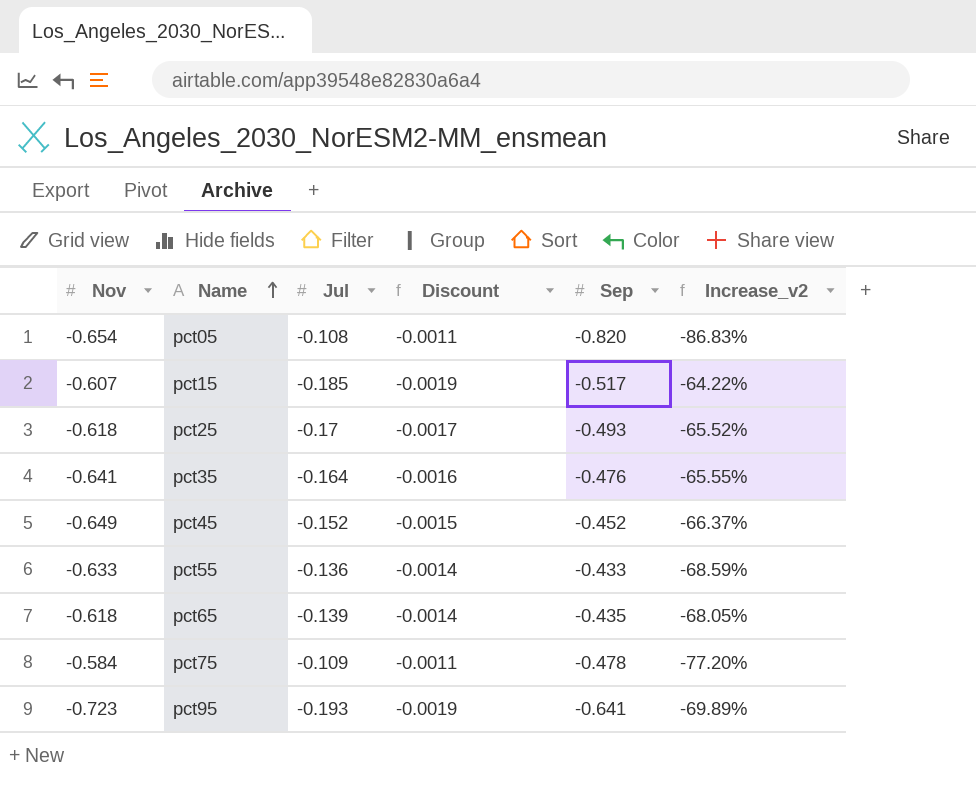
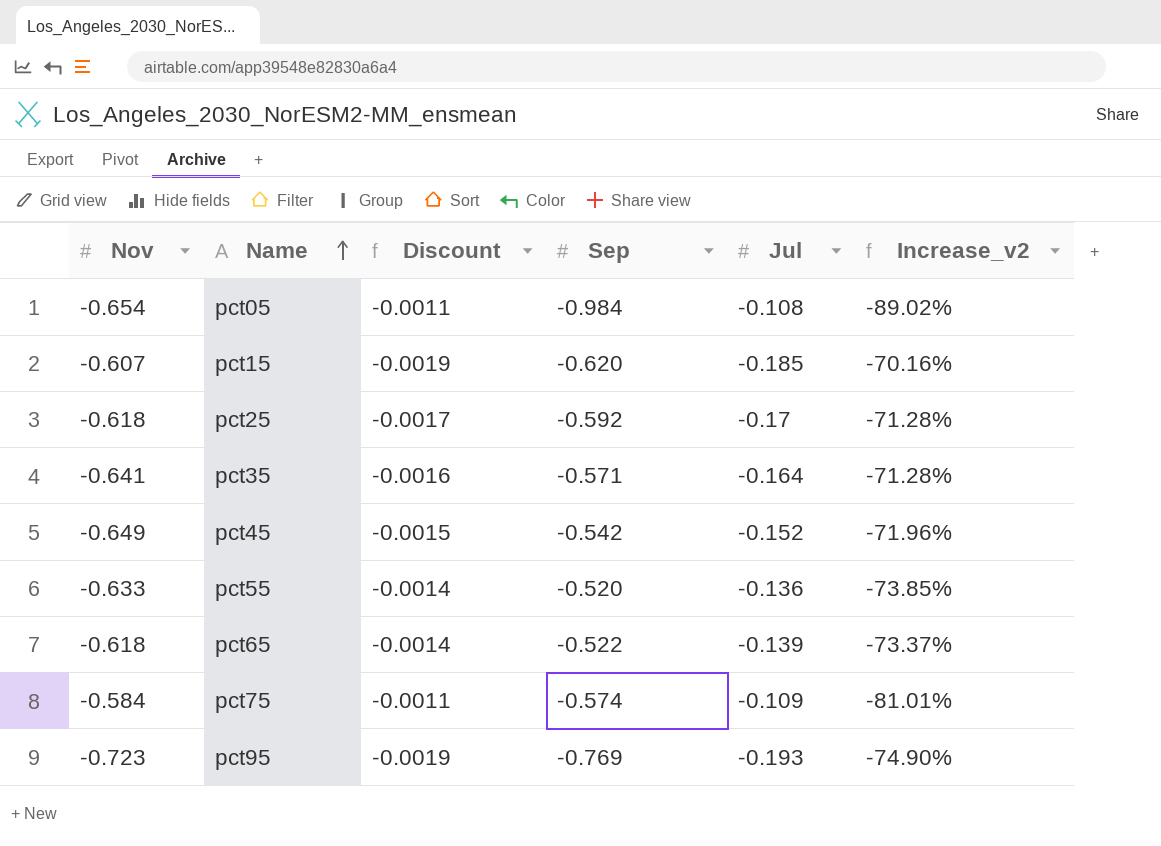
column Jul | position: 3 -> 5
pct05 | Sep: -0.820 -> -0.984
pct05 | Increase_v2: -86.83% -> -89.02%
pct15 | Sep: -0.517 -> -0.620
pct15 | Increase_v2: -64.22% -> -70.16%
pct25 | Sep: -0.493 -> -0.592
pct25 | Increase_v2: -65.52% -> -71.28%
pct35 | Sep: -0.476 -> -0.571
pct35 | Increase_v2: -65.55% -> -71.28%
pct45 | Sep: -0.452 -> -0.542
pct45 | Increase_v2: -66.37% -> -71.96%
pct55 | Sep: -0.433 -> -0.520
pct55 | Increase_v2: -68.59% -> -73.85%
pct65 | Sep: -0.435 -> -0.522
pct65 | Increase_v2: -68.05% -> -73.37%
pct75 | Sep: -0.478 -> -0.574
pct75 | Increase_v2: -77.20% -> -81.01%
pct95 | Sep: -0.641 -> -0.769
pct95 | Increase_v2: -69.89% -> -74.90%

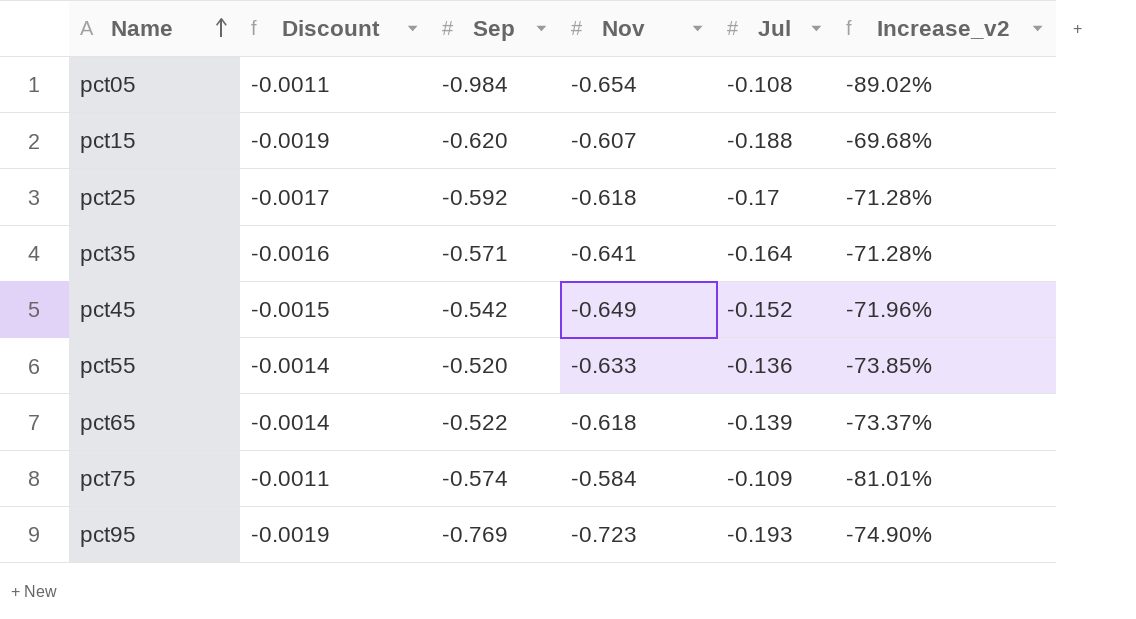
column Nov | position: 1 -> 4
pct15 | Jul: -0.185 -> -0.188
pct15 | Increase_v2: -70.16% -> -69.68%

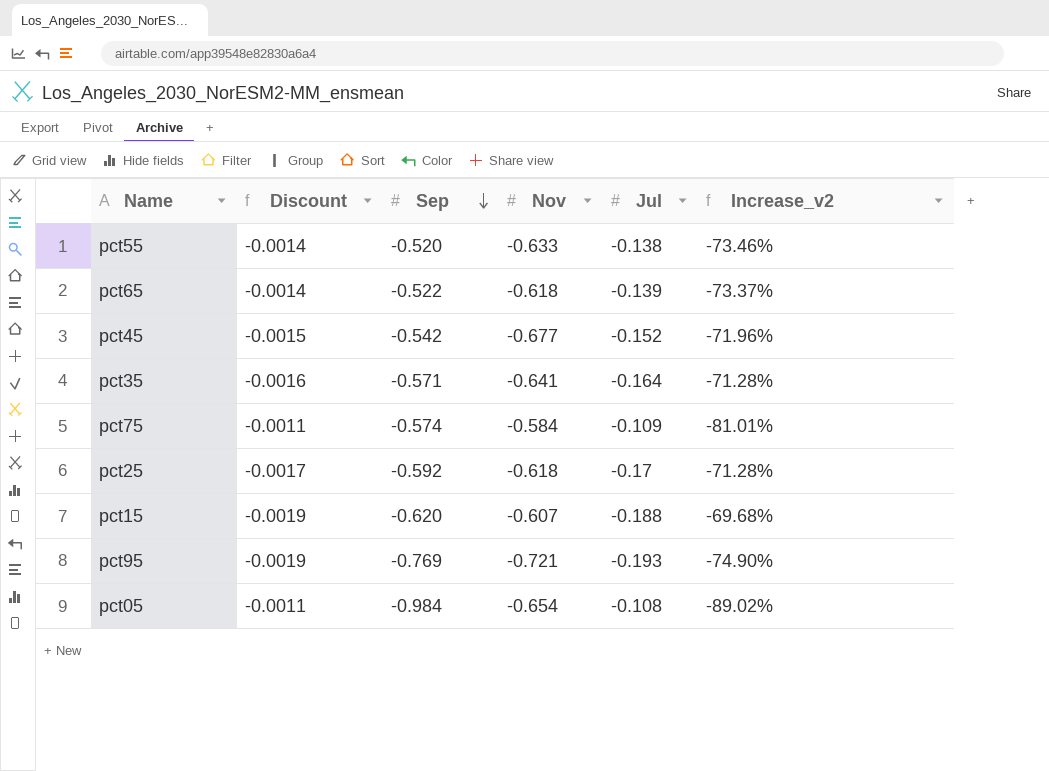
row order: Name ascending -> Sep descending
pct55 | Jul: -0.136 -> -0.138
pct55 | Increase_v2: -73.85% -> -73.46%
pct45 | Nov: -0.649 -> -0.677
pct95 | Nov: -0.723 -> -0.721

